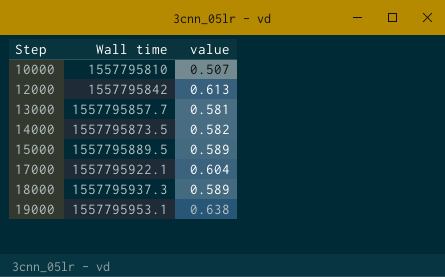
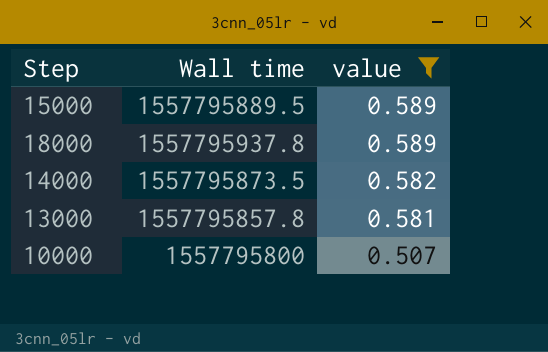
filter: none -> value <= 0.589
row order: Step ascending -> value descending
18000 | Wall time: 1557795937.3 -> 1557795937.8
13000 | Wall time: 1557795857.7 -> 1557795857.8
10000 | Wall time: 1557795810 -> 1557795800

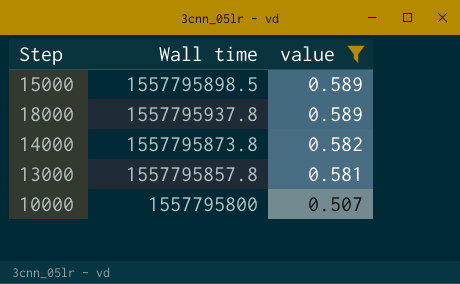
15000 | Wall time: 1557795889.5 -> 1557795898.5
14000 | Wall time: 1557795873.5 -> 1557795873.8

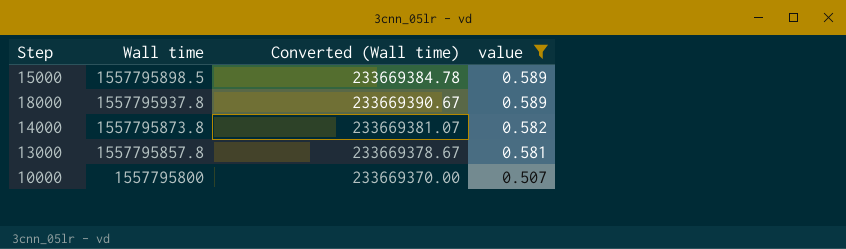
column Converted (Wall time) | formula: none -> [Wall time] * 0.15

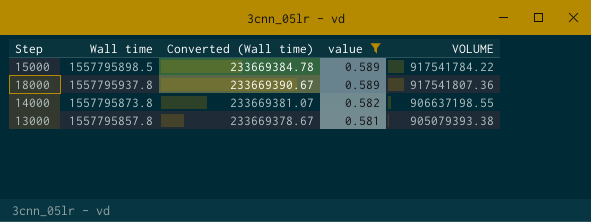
column VOLUME | formula: none -> [Wall time] * [value]
row 10000: 1557795800 | 233669370.00 | 0.507 -> none

